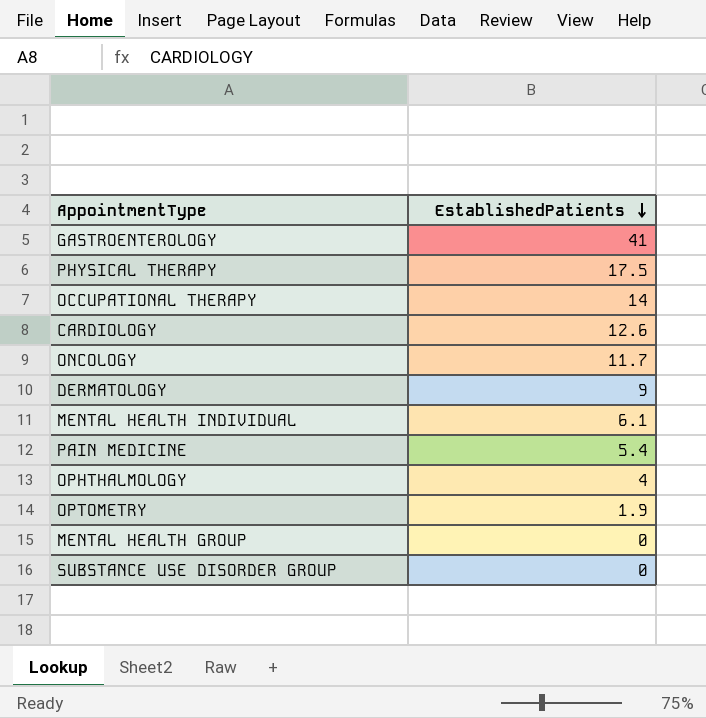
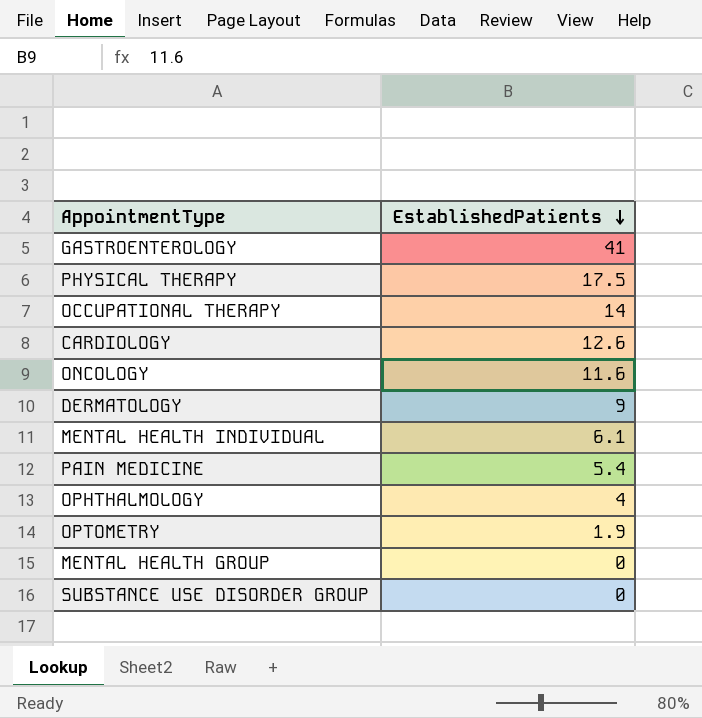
ONCOLOGY | EstablishedPatients: 11.7 -> 11.6

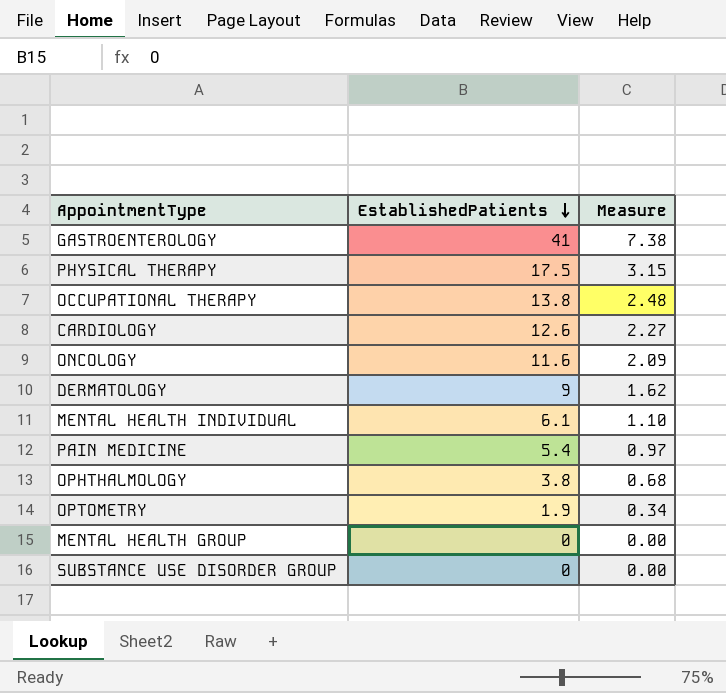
column Measure | formula: none -> [EstablishedPatients] * 0.18
OCCUPATIONAL THERAPY | EstablishedPatients: 14 -> 13.8
OPHTHALMOLOGY | EstablishedPatients: 4 -> 3.8

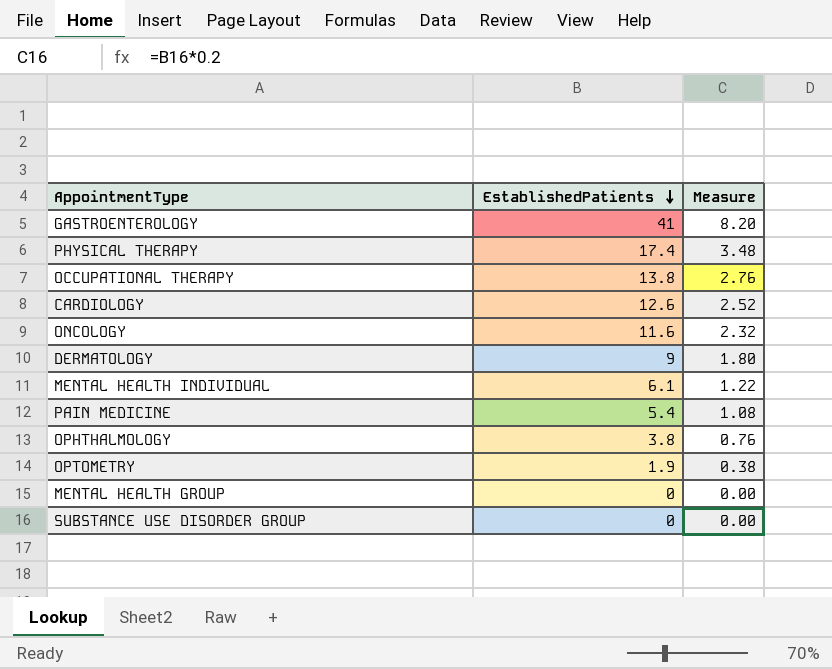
column Measure | formula: [EstablishedPatients] * 0.18 -> [EstablishedPatients] * 0.2
PHYSICAL THERAPY | EstablishedPatients: 17.5 -> 17.4

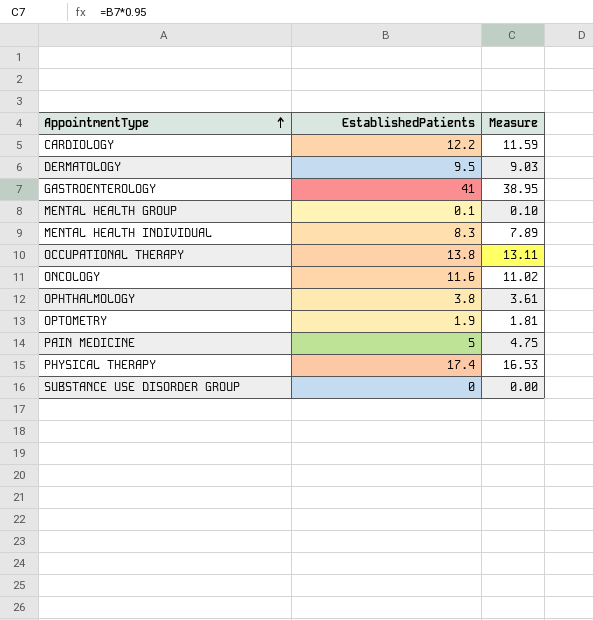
row order: EstablishedPatients descending -> AppointmentType ascending
column Measure | formula: [EstablishedPatients] * 0.2 -> [EstablishedPatients] * 0.95
CARDIOLOGY | EstablishedPatients: 12.6 -> 12.2
DERMATOLOGY | EstablishedPatients: 9 -> 9.5
MENTAL HEALTH GROUP | EstablishedPatients: 0 -> 0.1
MENTAL HEALTH INDIVIDUAL | EstablishedPatients: 6.1 -> 8.3
PAIN MEDICINE | EstablishedPatients: 5.4 -> 5

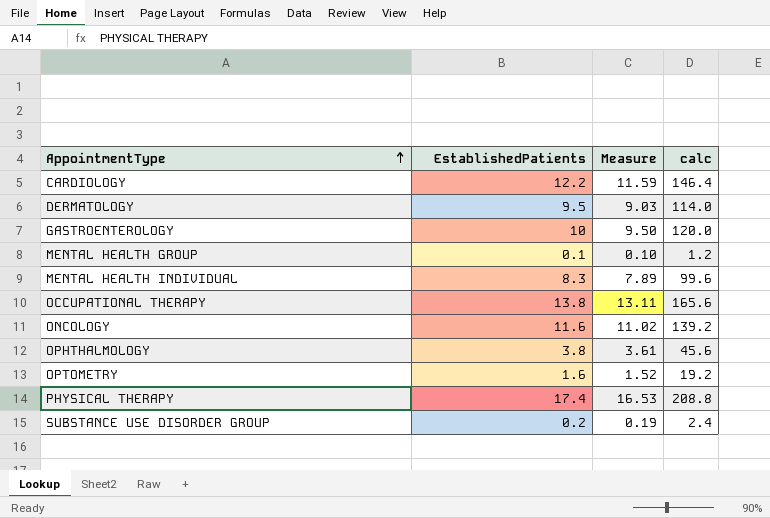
column calc | formula: none -> [EstablishedPatients] * 12
row PAIN MEDICINE: 5 | 4.75 -> none
GASTROENTEROLOGY | EstablishedPatients: 41 -> 10
GASTROENTEROLOGY | Measure: 38.95 -> 9.50
OPTOMETRY | EstablishedPatients: 1.9 -> 1.6
OPTOMETRY | Measure: 1.81 -> 1.52
SUBSTANCE USE DISORDER GROUP | EstablishedPatients: 0 -> 0.2
SUBSTANCE USE DISORDER GROUP | Measure: 0.00 -> 0.19

